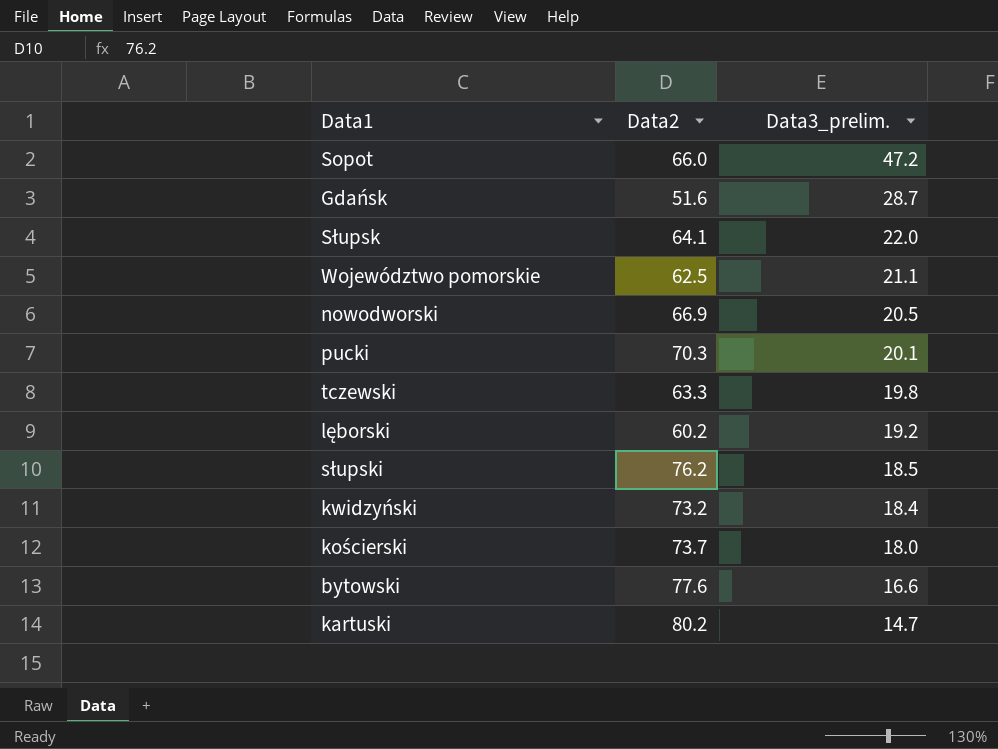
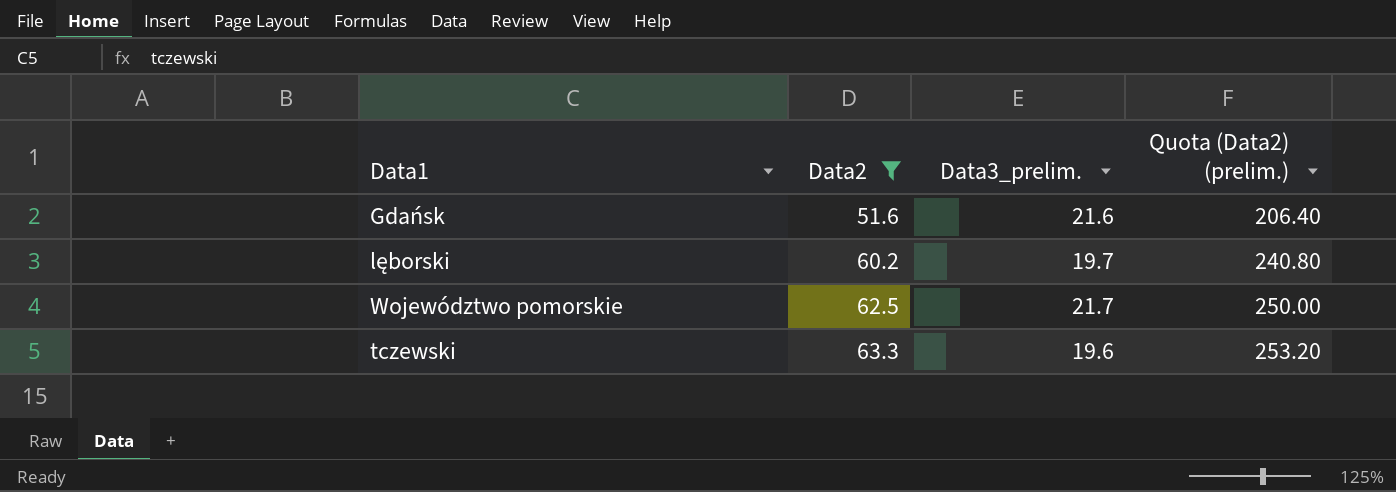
filter: none -> Data2 <= 63.3
row order: Data3_prelim. descending -> Data2 ascending
column Quota (Data2) (prelim.) | formula: none -> [Data2] * 4
Gdańsk | Data3_prelim.: 28.7 -> 21.6
lęborski | Data3_prelim.: 19.2 -> 19.7
Województwo pomorskie | Data3_prelim.: 21.1 -> 21.7
tczewski | Data3_prelim.: 19.8 -> 19.6

